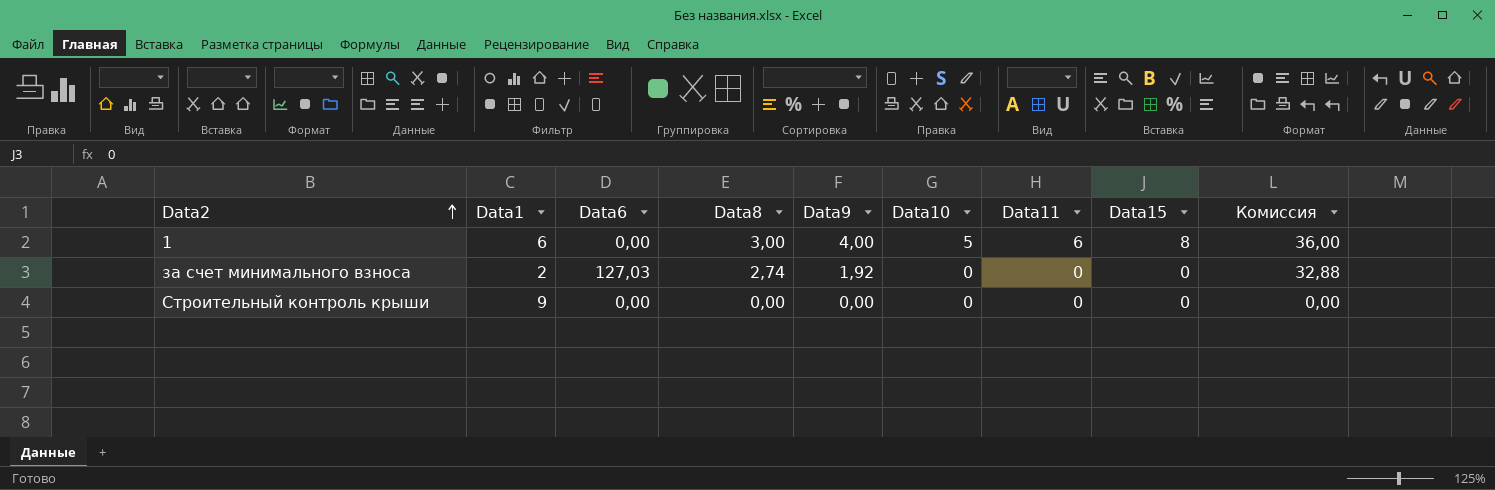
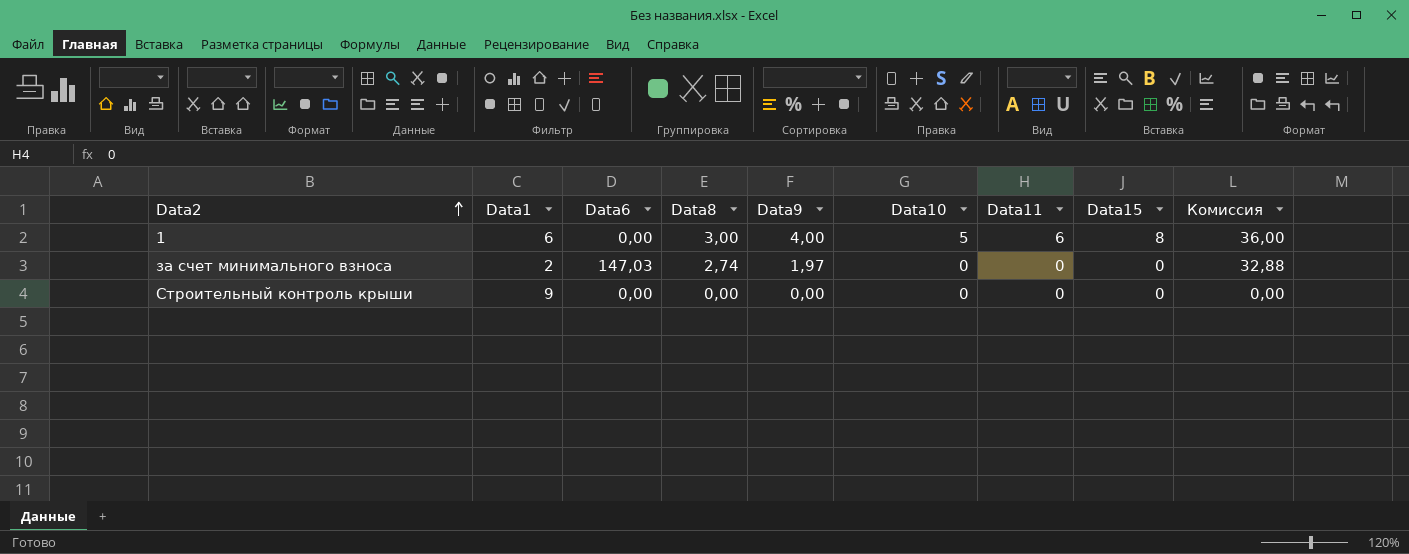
за счет минимального взноса | Data6: 127,03 -> 147,03
за счет минимального взноса | Data9: 1,92 -> 1,97

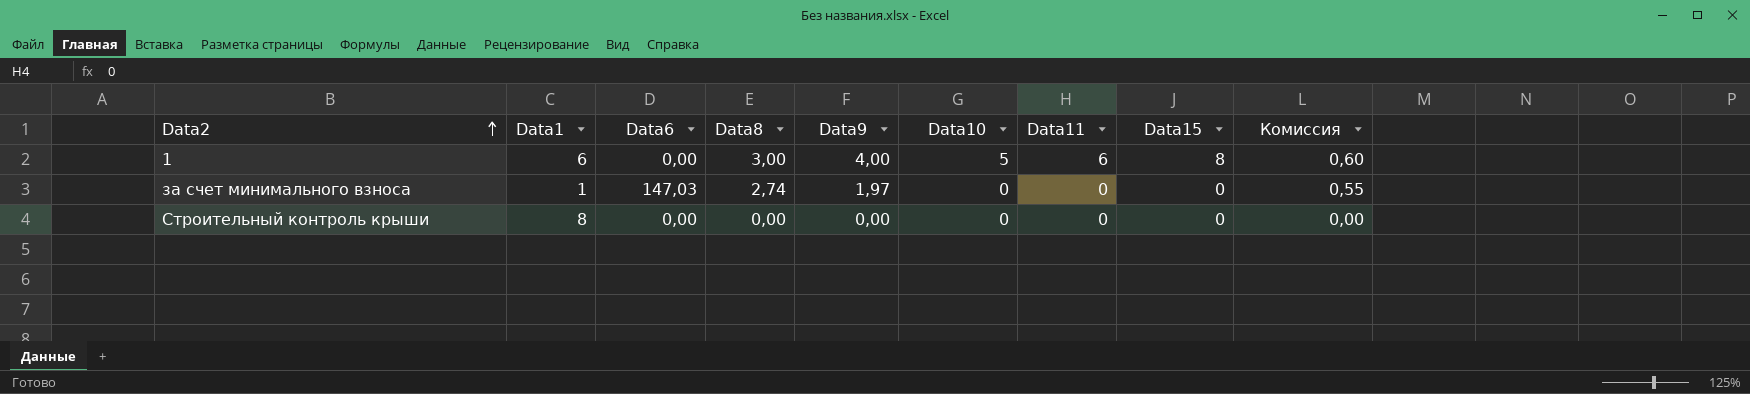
column Комиссия | formula: [Data8] * 12 -> [Data8] * 0,2
за счет минимального взноса | Data1: 2 -> 1
Строительный контроль крыши | Data1: 9 -> 8

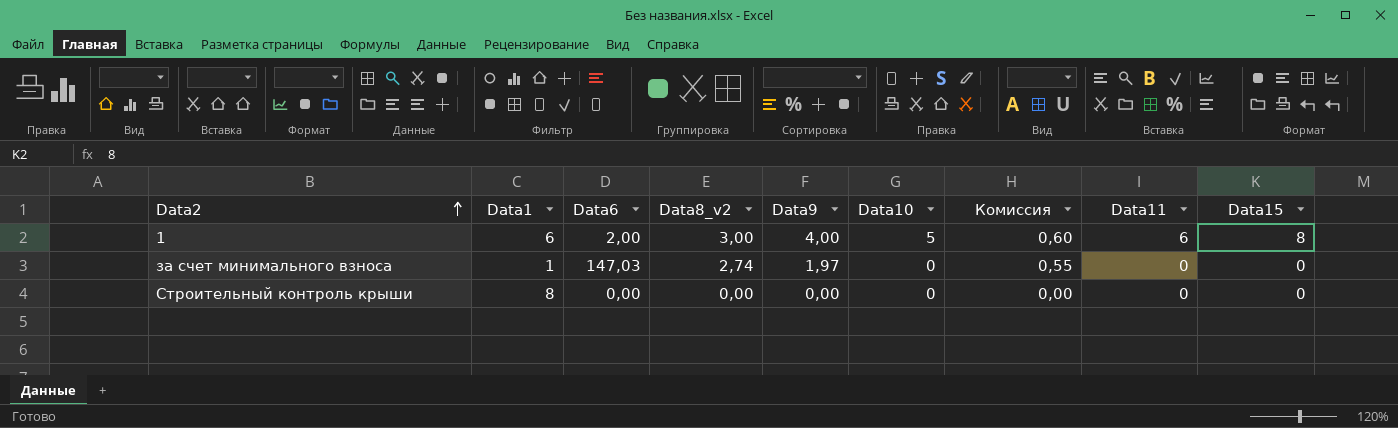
column name: Data8 -> Data8_v2
column Комиссия | position: 9 -> 7
1 | Data6: 0,00 -> 2,00

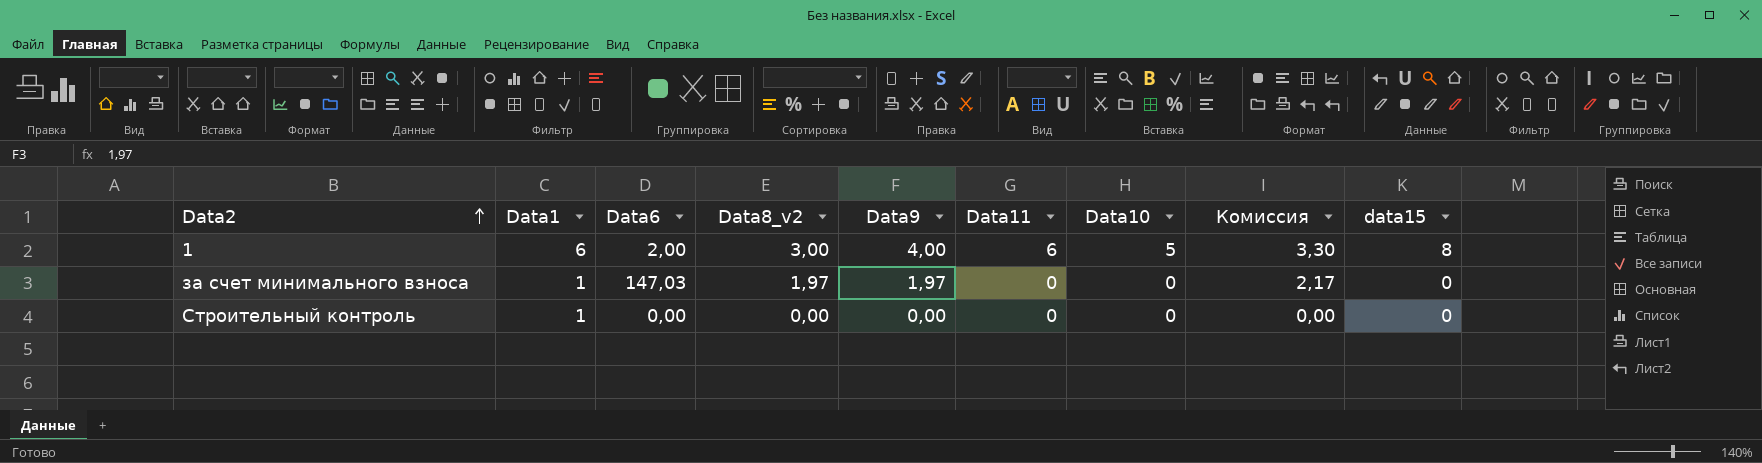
column Data11 | position: 8 -> 6
column Комиссия | formula: [Data8_v2] * 0,2 -> [Data8_v2] * 1,1
column name: Data15 -> data15
row Строительный контроль крыши: 8 | 0,00 | 0,00 | 0,00 | 0 | 0,00 | 0 | 0 -> none
за счет минимального взноса | Data8_v2: 2,74 -> 1,97
row Строительный контроль: none -> 1 | 0,00 | 0,00 | 0,00 | 0 | 0 | 0,00 | 0

